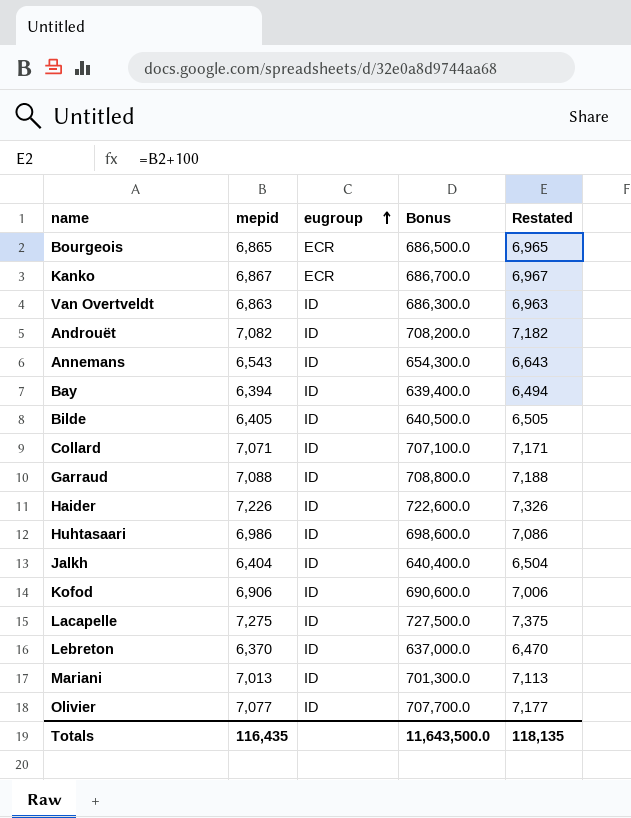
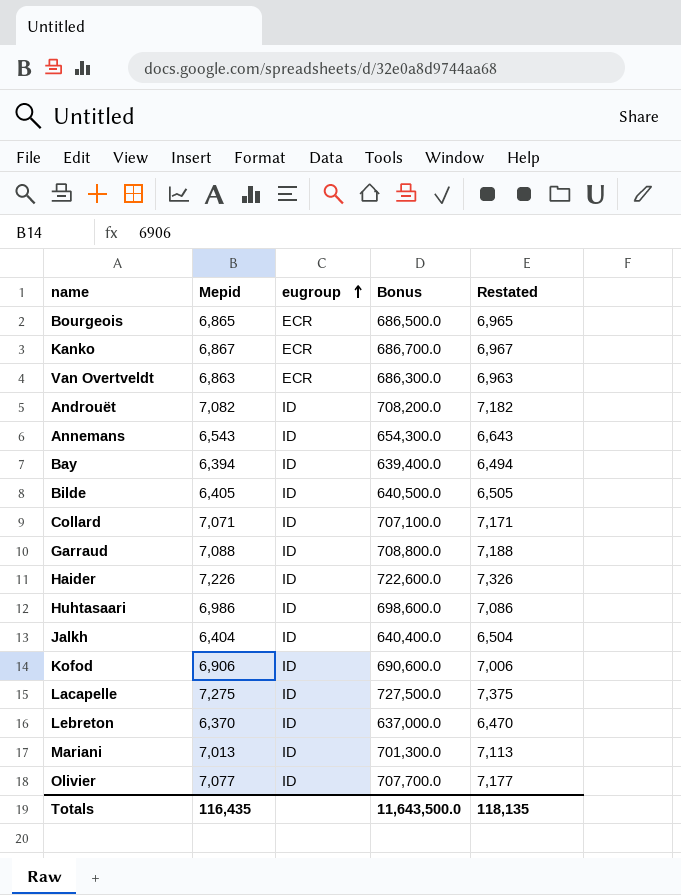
column name: mepid -> Mepid
Van Overtveldt | eugroup: ID -> ECR

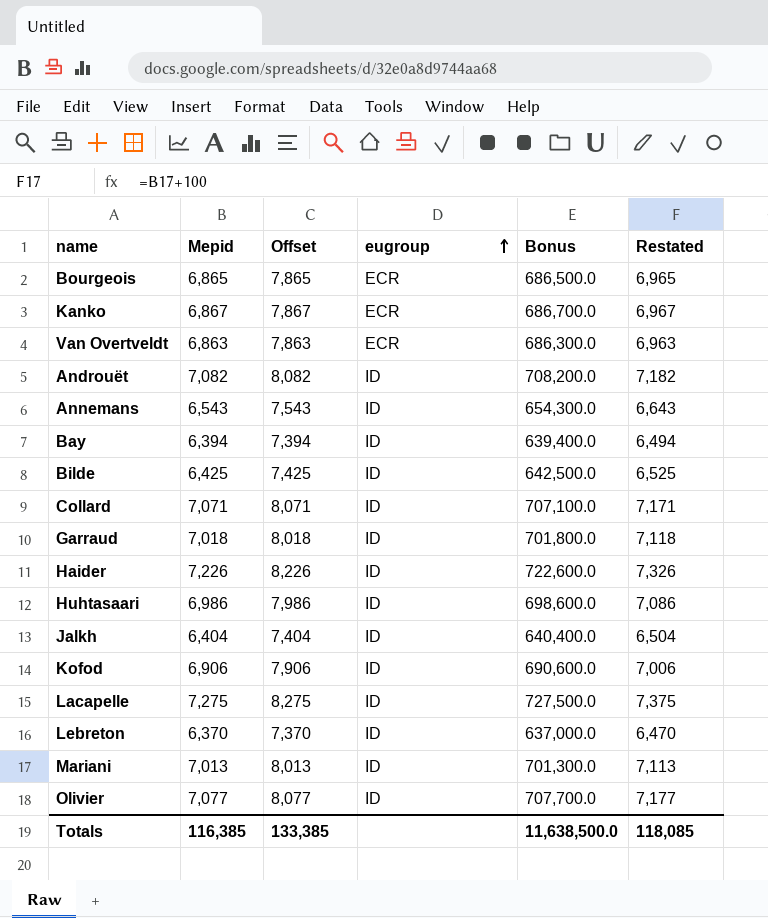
column Offset | formula: none -> [Mepid] + 1000
Bilde | Mepid: 6,405 -> 6,425
Bilde | Bonus: 640,500.0 -> 642,500.0
Bilde | Restated: 6,505 -> 6,525
Garraud | Mepid: 7,088 -> 7,018
Garraud | Bonus: 708,800.0 -> 701,800.0
Garraud | Restated: 7,188 -> 7,118
Totals | Mepid: 116,435 -> 116,385
Totals | Bonus: 11,643,500.0 -> 11,638,500.0
Totals | Restated: 118,135 -> 118,085

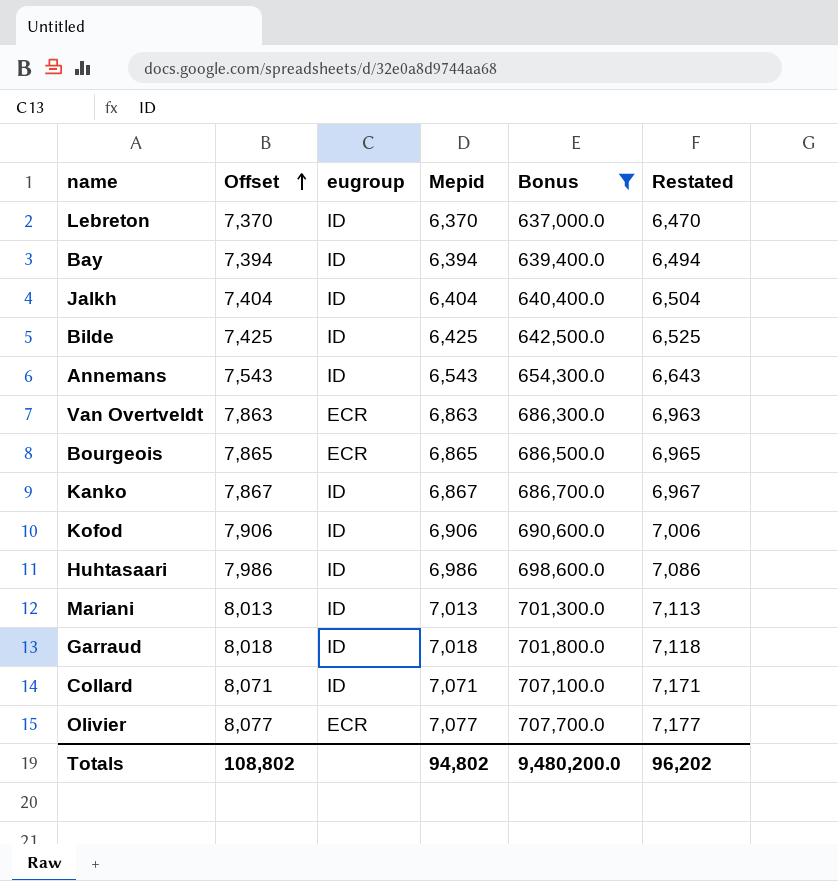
filter: none -> Bonus <= 707,700.0
row order: eugroup ascending -> Offset ascending
column Mepid | position: 2 -> 4
Kanko | eugroup: ECR -> ID
Olivier | eugroup: ID -> ECR
Totals | Offset: 133,385 -> 108,802
Totals | Mepid: 116,385 -> 94,802
Totals | Bonus: 11,638,500.0 -> 9,480,200.0
Totals | Restated: 118,085 -> 96,202

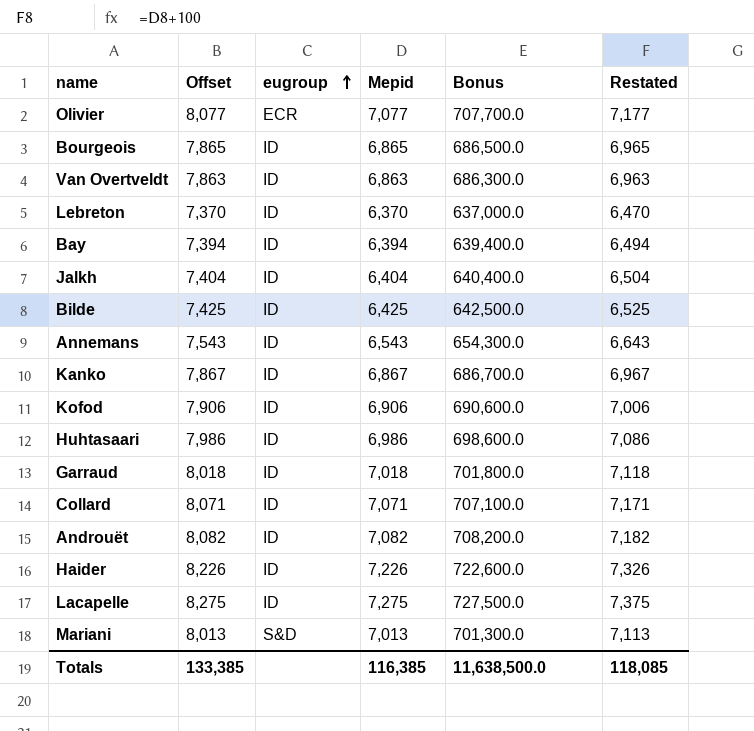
filter: Bonus <= 707,700.0 -> none
row order: Offset ascending -> eugroup ascending
Bourgeois | eugroup: ECR -> ID
Van Overtveldt | eugroup: ECR -> ID
Mariani | eugroup: ID -> S&D
Totals | Offset: 108,802 -> 133,385
Totals | Mepid: 94,802 -> 116,385
Totals | Bonus: 9,480,200.0 -> 11,638,500.0
Totals | Restated: 96,202 -> 118,085

